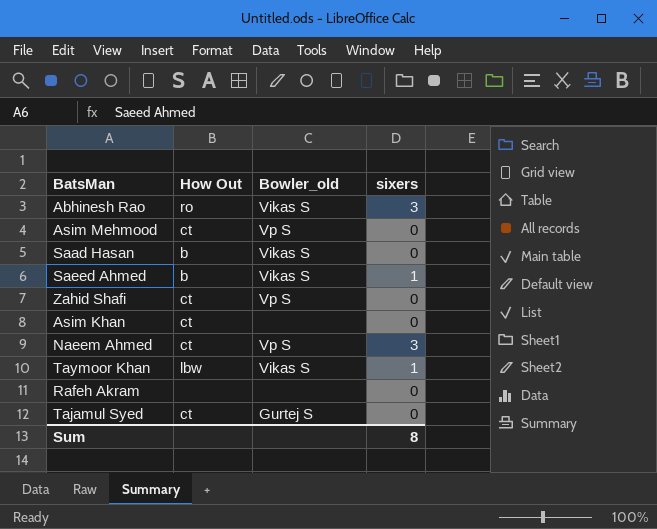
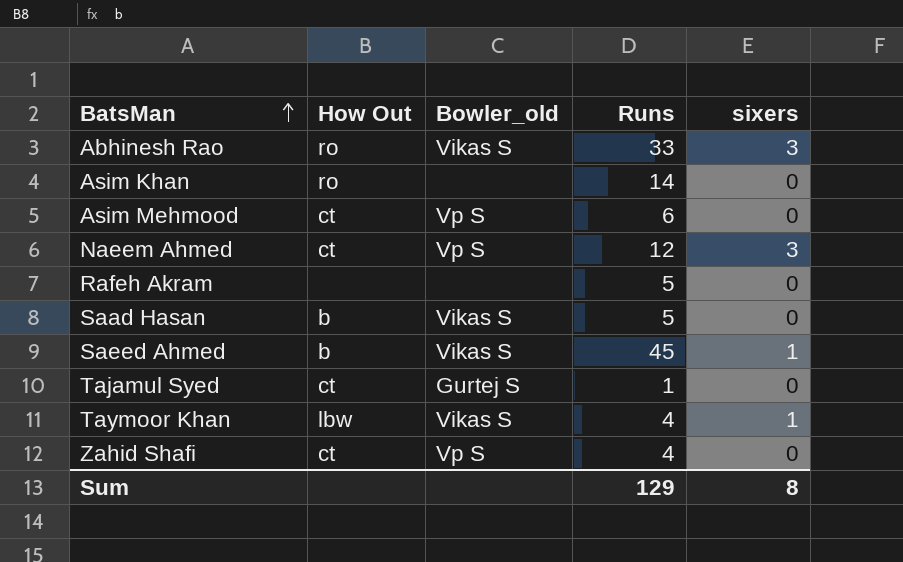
row order: none -> BatsMan ascending
column Runs | position: none -> 4
Asim Khan | How Out: ct -> ro

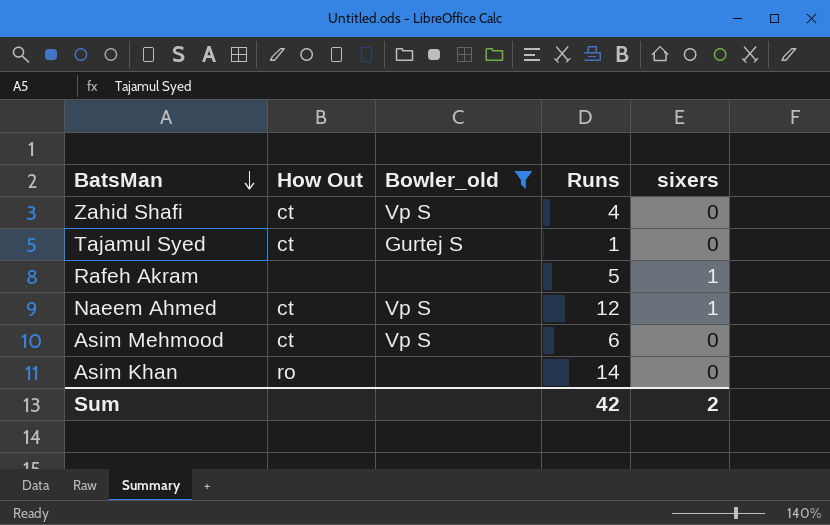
filter: none -> Bowler_old != Vikas S
row order: BatsMan ascending -> BatsMan descending
Rafeh Akram | sixers: 0 -> 1
Naeem Ahmed | sixers: 3 -> 1
Sum | Runs: 129 -> 42
Sum | sixers: 8 -> 2

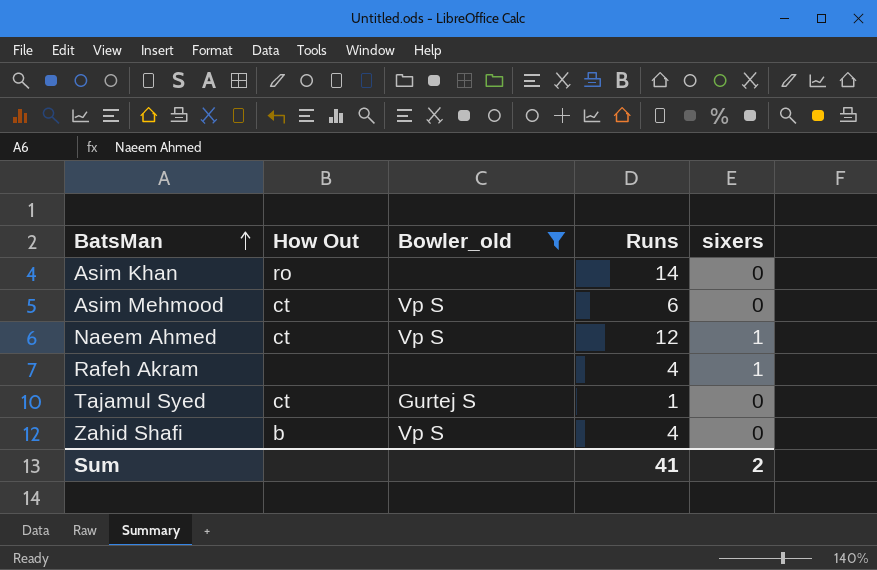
row order: BatsMan descending -> BatsMan ascending
Rafeh Akram | Runs: 5 -> 4
Zahid Shafi | How Out: ct -> b
Sum | Runs: 42 -> 41

